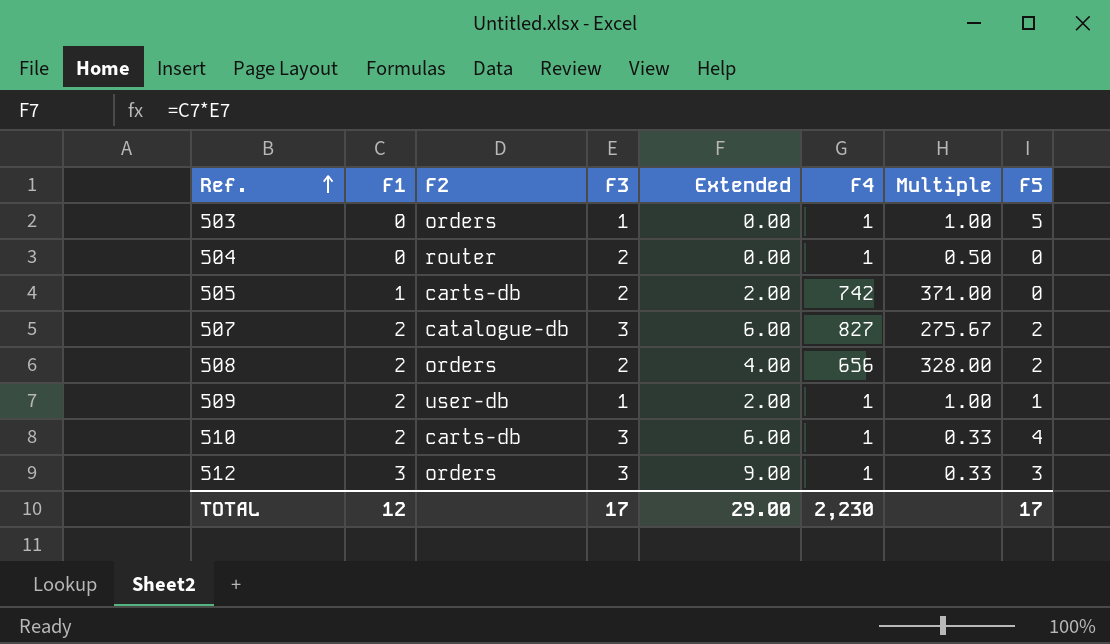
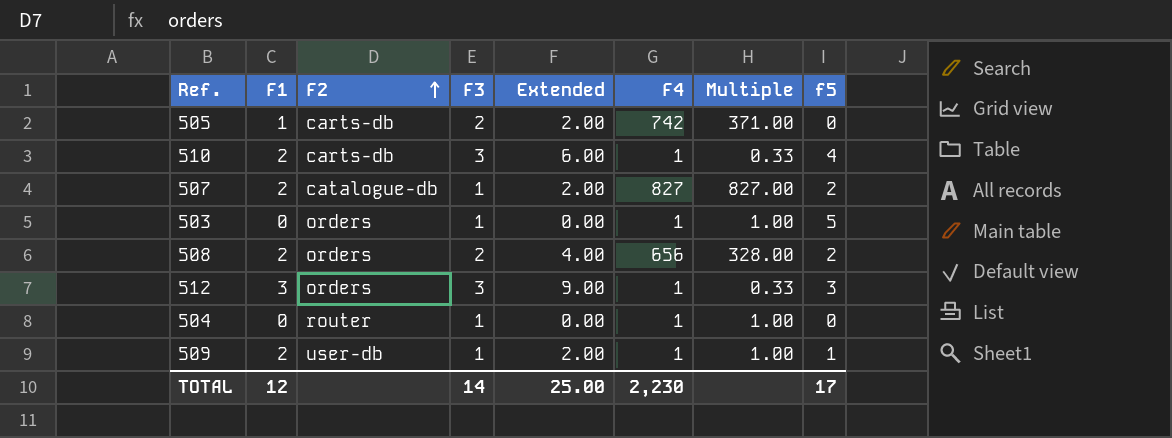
row order: Ref. ascending -> F2 ascending
column name: F5 -> f5
507 | F3: 3 -> 1
507 | Extended: 6.00 -> 2.00
507 | Multiple: 275.67 -> 827.00
504 | F3: 2 -> 1
504 | Multiple: 0.50 -> 1.00
TOTAL | F3: 17 -> 14
TOTAL | Extended: 29.00 -> 25.00

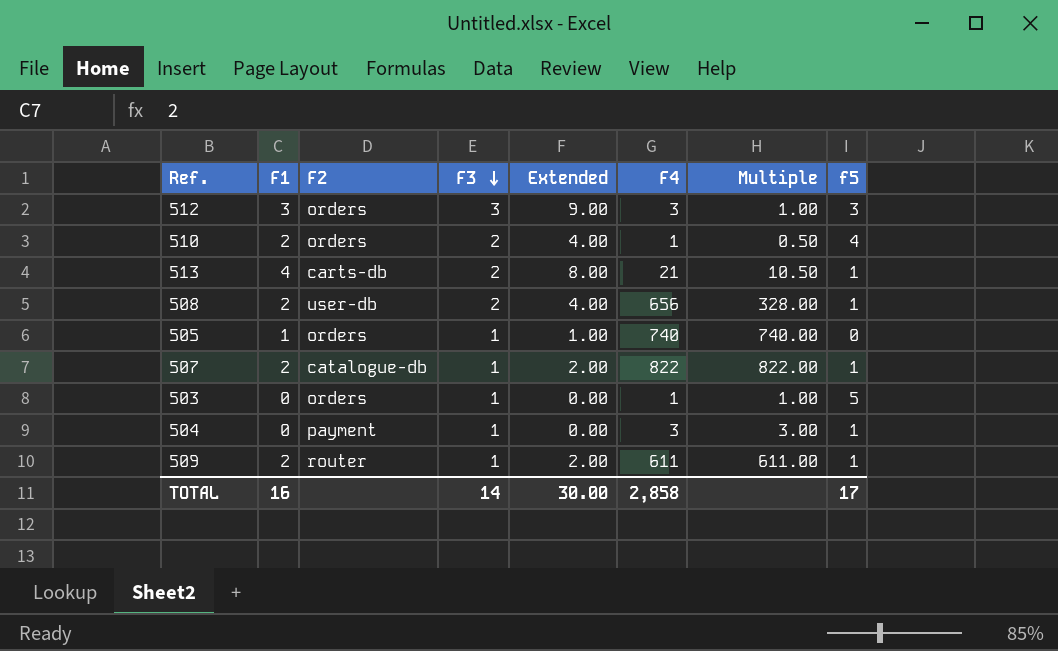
row order: F2 ascending -> F3 descending
512 | F4: 1 -> 3
512 | Multiple: 0.33 -> 1.00
510 | F2: carts-db -> orders
510 | F3: 3 -> 2
510 | Extended: 6.00 -> 4.00
510 | Multiple: 0.33 -> 0.50
row 513: none -> 4 | carts-db | 2 | 8.00 | 21 | 10.50 | 1
508 | F2: orders -> user-db
508 | f5: 2 -> 1
505 | F2: carts-db -> orders
505 | F3: 2 -> 1
505 | Extended: 2.00 -> 1.00
505 | F4: 742 -> 740
505 | Multiple: 371.00 -> 740.00
507 | F4: 827 -> 822
507 | Multiple: 827.00 -> 822.00
507 | f5: 2 -> 1
504 | F2: router -> payment
504 | F4: 1 -> 3
504 | Multiple: 1.00 -> 3.00
504 | f5: 0 -> 1
509 | F2: user-db -> router
509 | F4: 1 -> 611
509 | Multiple: 1.00 -> 611.00
TOTAL | F1: 12 -> 16
TOTAL | Extended: 25.00 -> 30.00
TOTAL | F4: 2,230 -> 2,858

